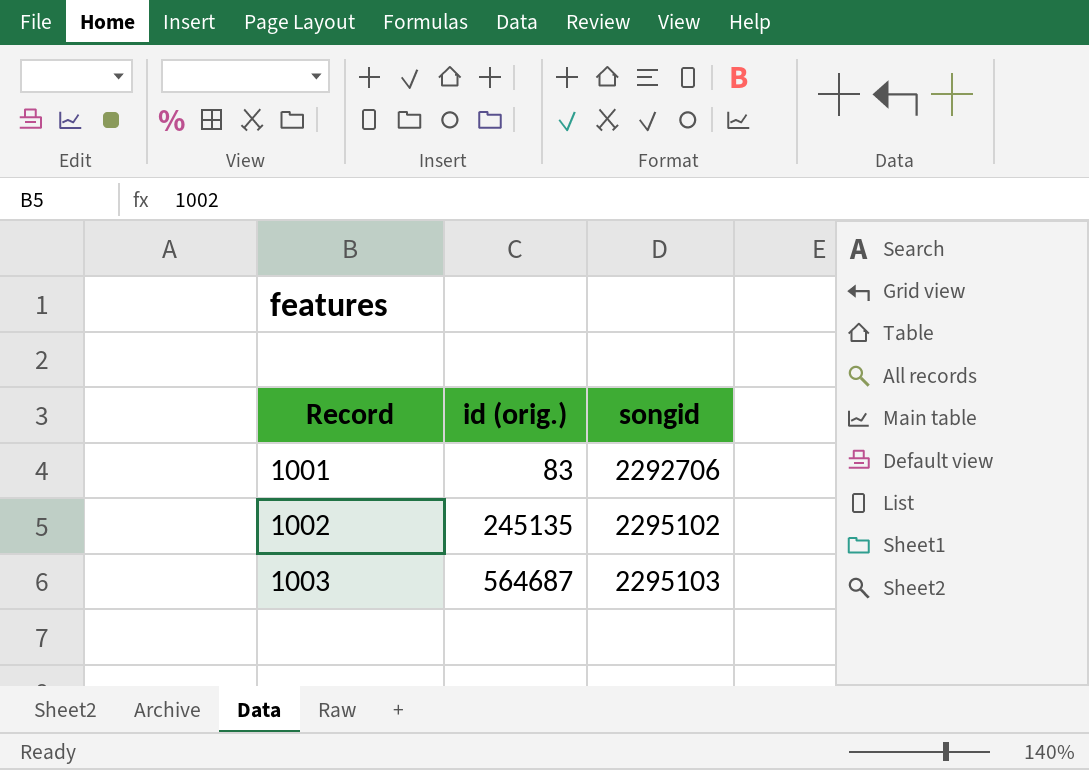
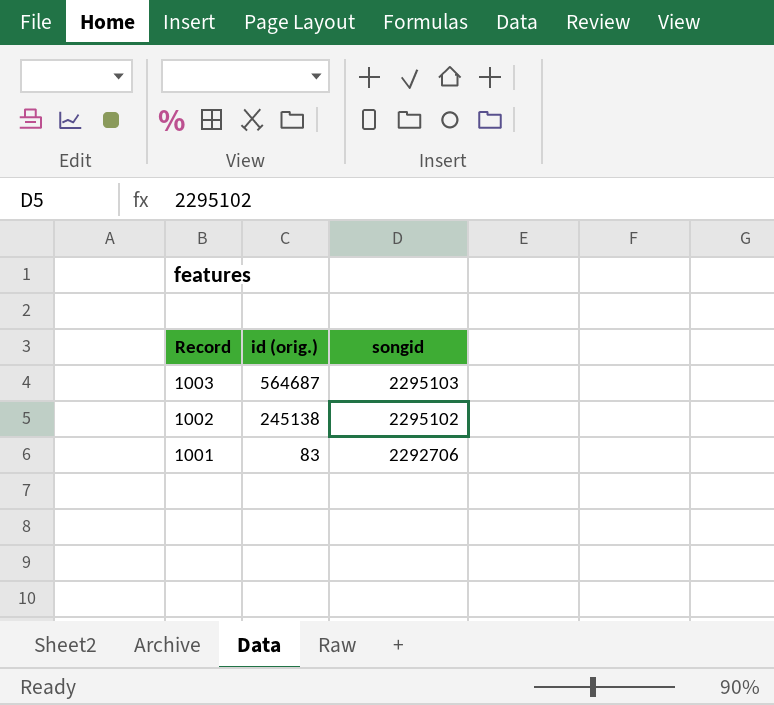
row order: Record ascending -> Record descending
1002 | id (orig.): 245135 -> 245138

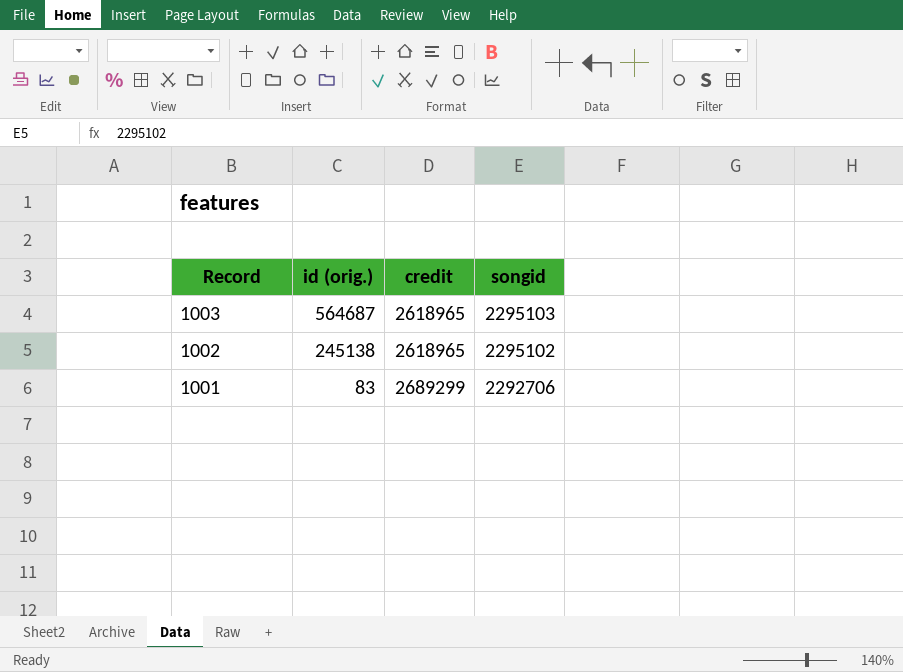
column credit | position: none -> 3

